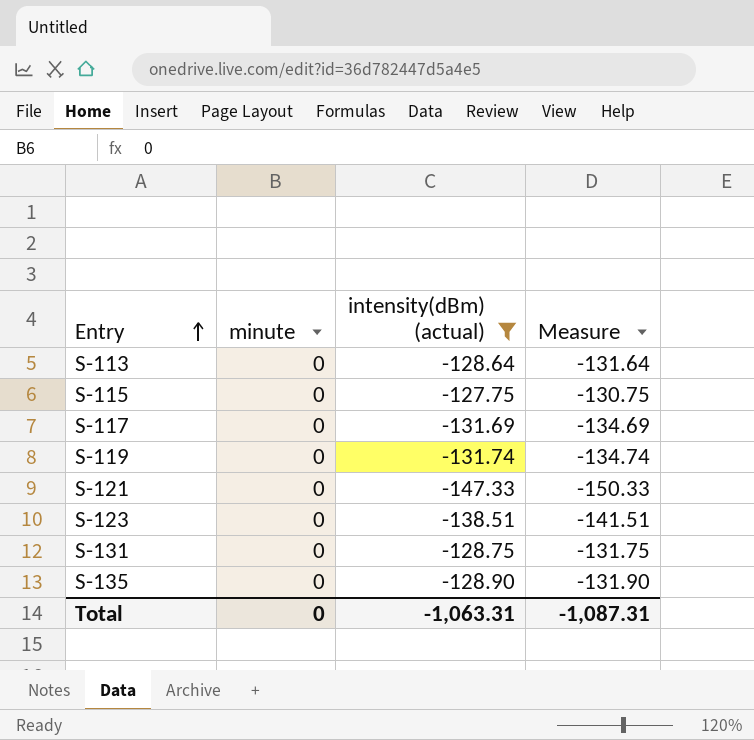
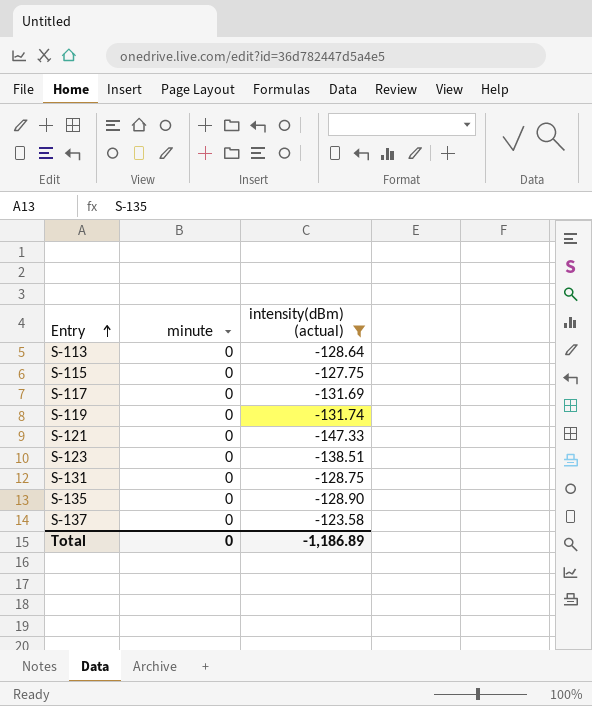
column Measure | formula: [intensity(dBm) (actual)] - 3 -> none
row S-137: none -> 0 | -123.58
Total | intensity(dBm) (actual): -1,063.31 -> -1,186.89

